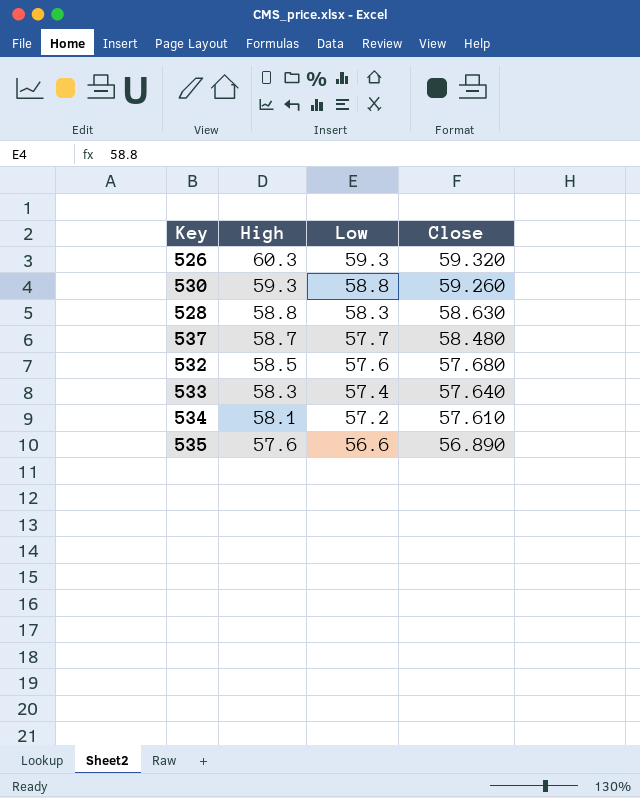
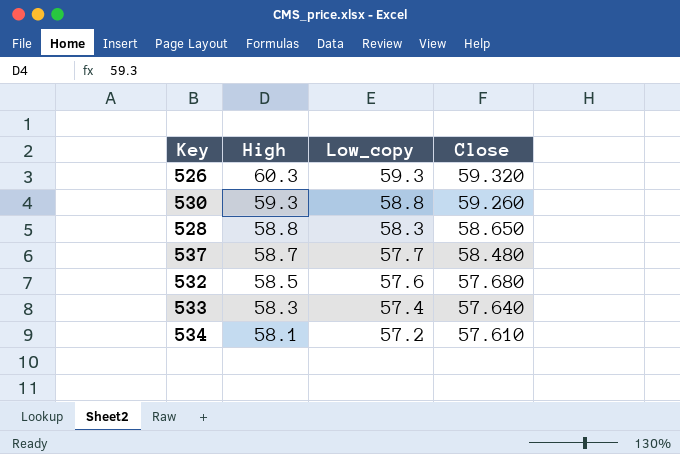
column name: Low -> Low_copy
row 535: 57.6 | 56.6 | 56.890 -> none
528 | Close: 58.630 -> 58.650

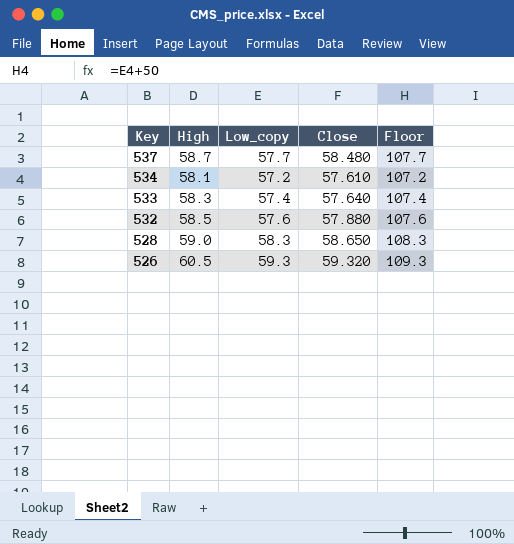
row order: High descending -> Key descending
column Floor | formula: none -> [Low_copy] + 50
row 530: 59.3 | 58.8 | 59.260 -> none
532 | Close: 57.680 -> 57.880
528 | High: 58.8 -> 59.0
526 | High: 60.3 -> 60.5

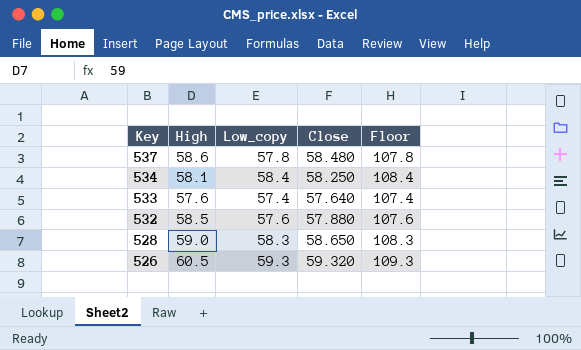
537 | High: 58.7 -> 58.6
537 | Low_copy: 57.7 -> 57.8
537 | Floor: 107.7 -> 107.8
534 | Low_copy: 57.2 -> 58.4
534 | Close: 57.610 -> 58.250
534 | Floor: 107.2 -> 108.4
533 | High: 58.3 -> 57.6

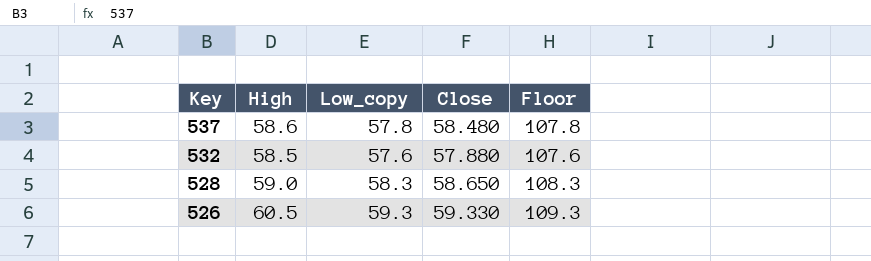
row 534: 58.1 | 58.4 | 58.250 | 108.4 -> none
row 533: 57.6 | 57.4 | 57.640 | 107.4 -> none
526 | Close: 59.320 -> 59.330

